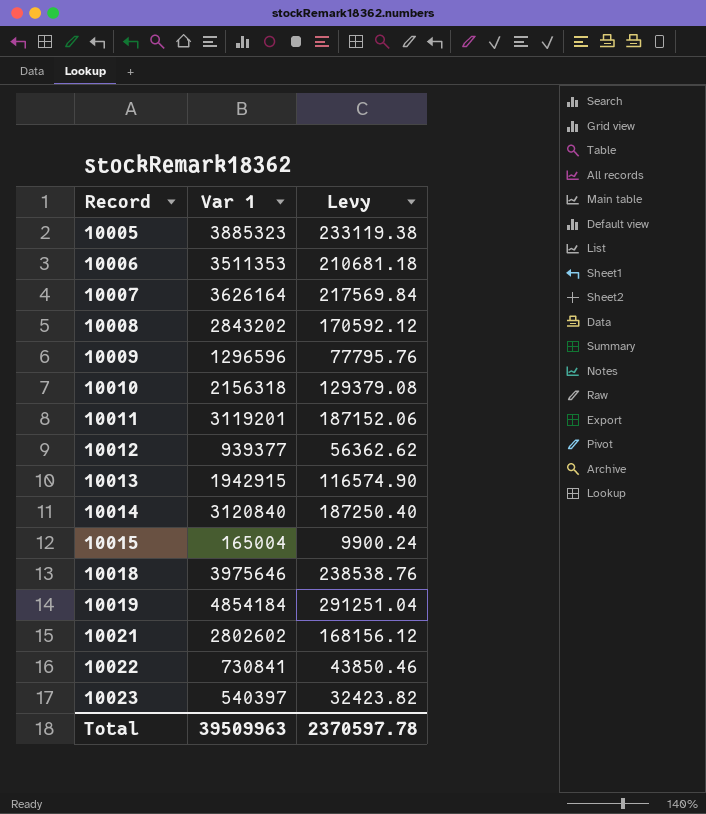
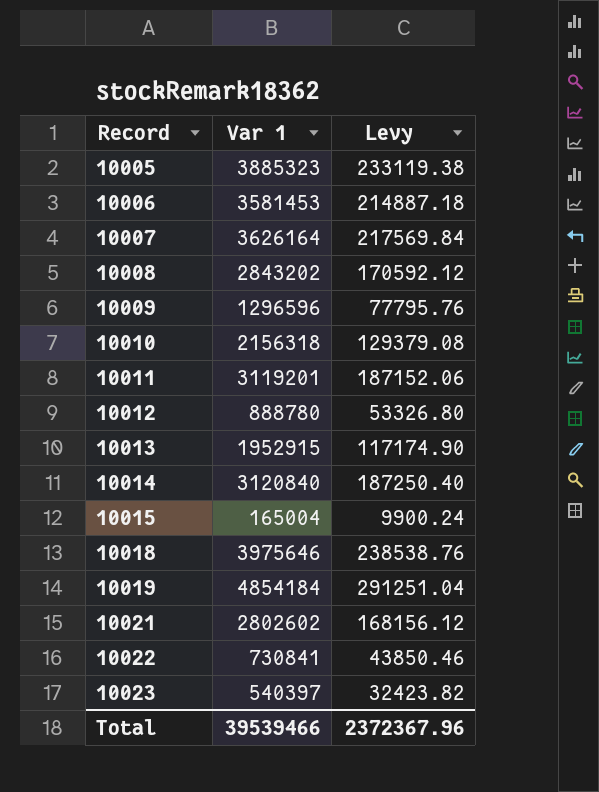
10006 | Var 1: 3511353 -> 3581453
10006 | Levy: 210681.18 -> 214887.18
10012 | Var 1: 939377 -> 888780
10012 | Levy: 56362.62 -> 53326.80
10013 | Var 1: 1942915 -> 1952915
10013 | Levy: 116574.90 -> 117174.90
Total | Var 1: 39509963 -> 39539466
Total | Levy: 2370597.78 -> 2372367.96

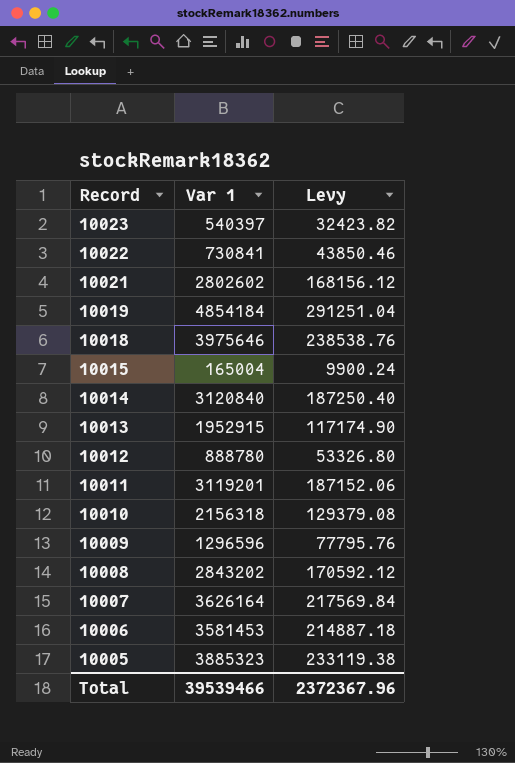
row order: Record ascending -> Record descending

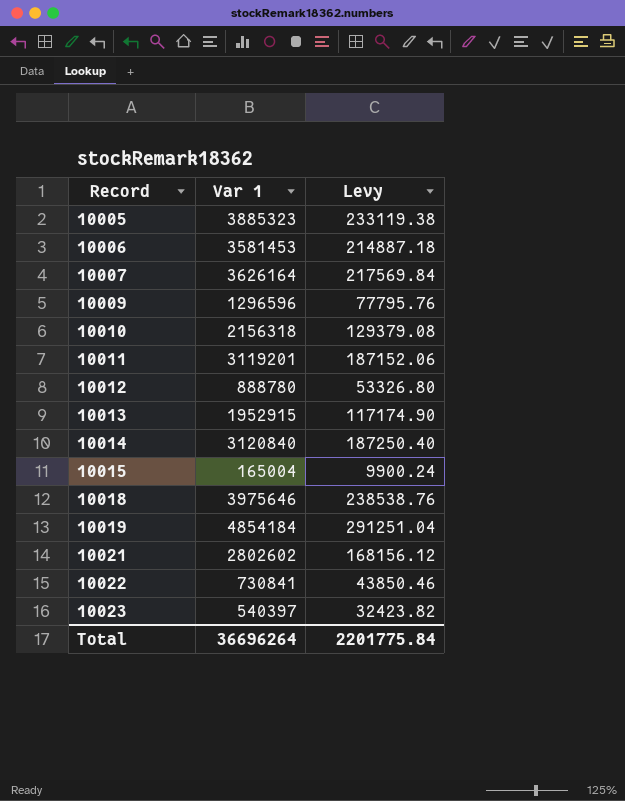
row order: Record descending -> Record ascending
row 10008: 2843202 | 170592.12 -> none
Total | Var 1: 39539466 -> 36696264
Total | Levy: 2372367.96 -> 2201775.84

